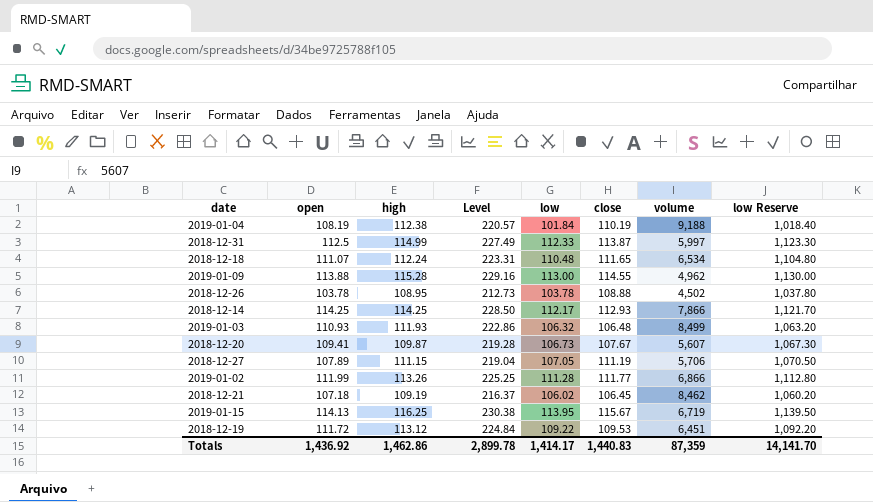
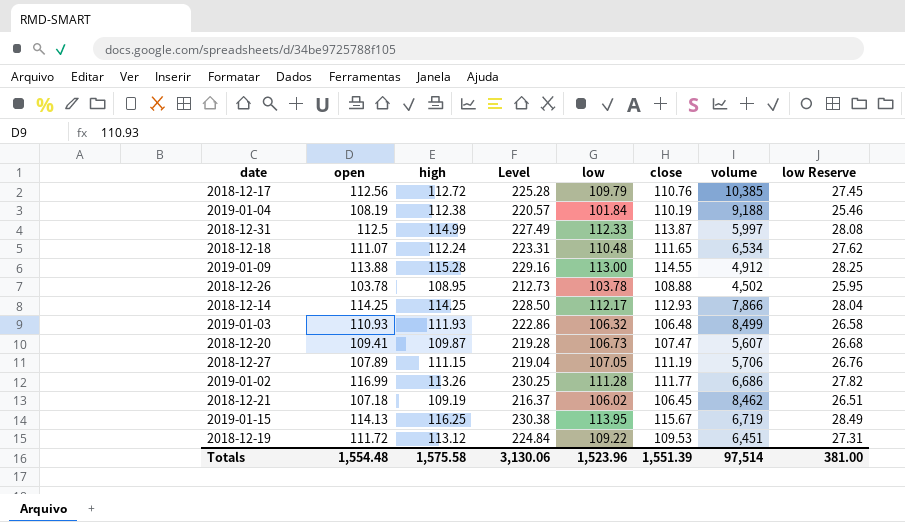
column low Reserve | formula: [low] * 10 -> [low] * 0.25
row 2018-12-17: none -> 112.56 | 112.72 | 225.28 | 109.79 | 110.76 | 10,385 | 27.45
2019-01-09 | volume: 4,962 -> 4,912
2018-12-20 | close: 107.67 -> 107.47
2019-01-02 | open: 111.99 -> 116.99
2019-01-02 | Level: 225.25 -> 230.25
2019-01-02 | volume: 6,866 -> 6,686
Totals | open: 1,436.92 -> 1,554.48
Totals | high: 1,462.86 -> 1,575.58
Totals | Level: 2,899.78 -> 3,130.06
Totals | low: 1,414.17 -> 1,523.96
Totals | close: 1,440.83 -> 1,551.39
Totals | volume: 87,359 -> 97,514
Totals | low Reserve: 14,141.70 -> 381.00

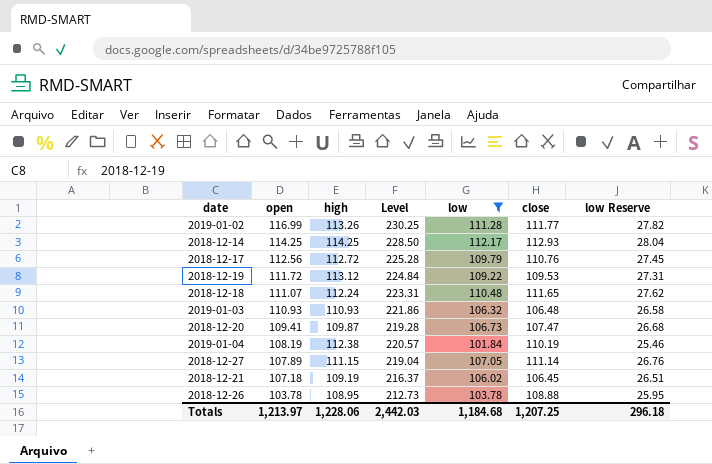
filter: none -> low <= 112.17
row order: none -> open descending
column volume | position: 7 -> none
2019-01-03 | high: 111.93 -> 110.93
2019-01-03 | Level: 222.86 -> 221.86
2018-12-27 | close: 111.19 -> 111.14
Totals | open: 1,554.48 -> 1,213.97
Totals | high: 1,575.58 -> 1,228.06
Totals | Level: 3,130.06 -> 2,442.03
Totals | low: 1,523.96 -> 1,184.68
Totals | close: 1,551.39 -> 1,207.25
Totals | low Reserve: 381.00 -> 296.18

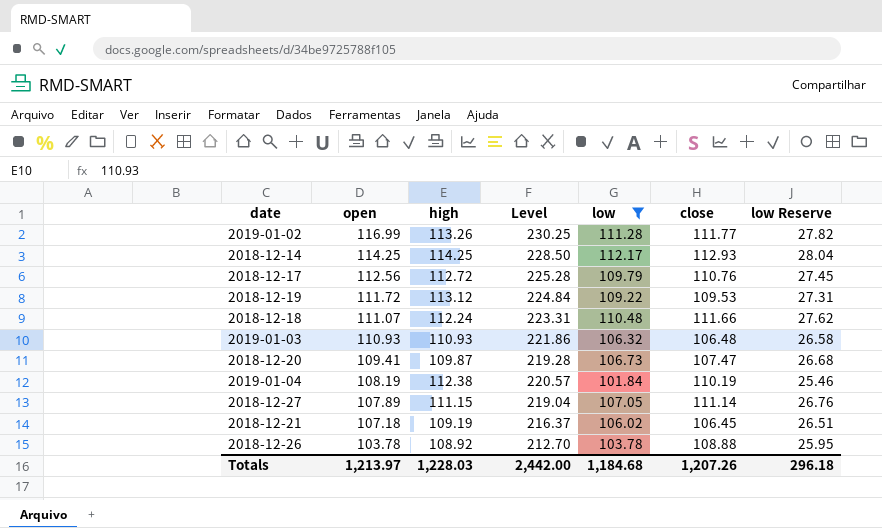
2018-12-18 | close: 111.65 -> 111.66
2018-12-26 | high: 108.95 -> 108.92
2018-12-26 | Level: 212.73 -> 212.70
Totals | high: 1,228.06 -> 1,228.03
Totals | Level: 2,442.03 -> 2,442.00
Totals | close: 1,207.25 -> 1,207.26

